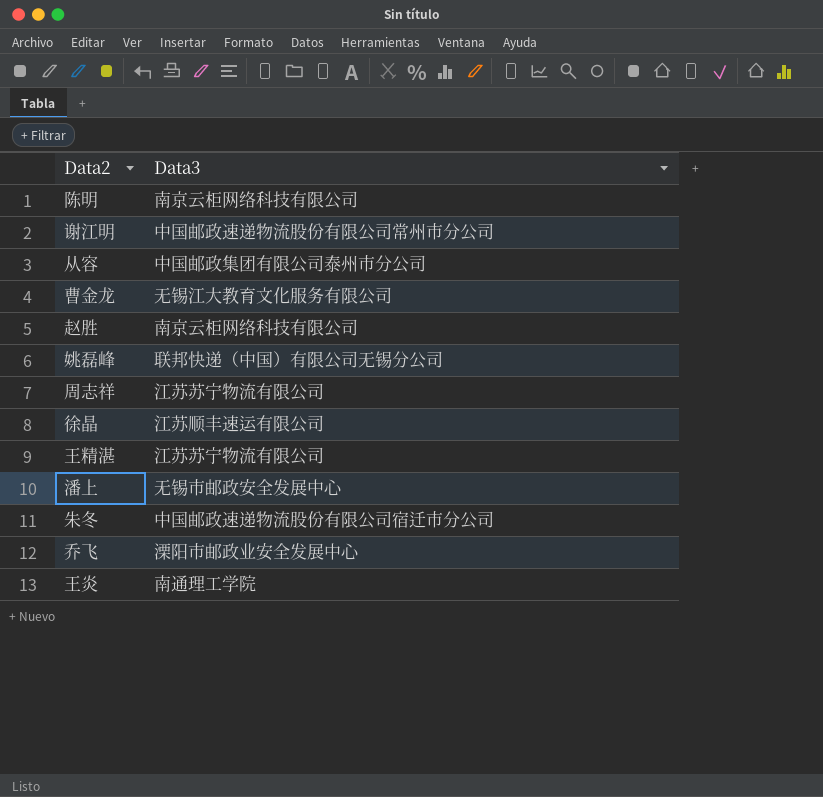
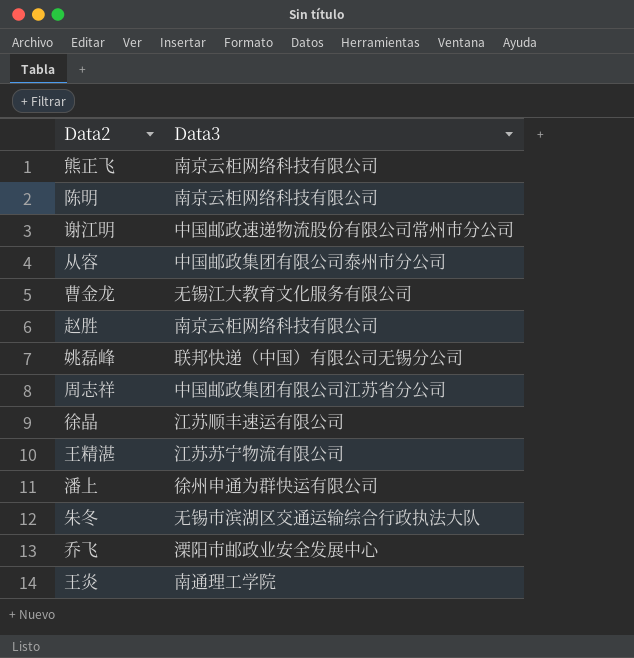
row 熊正飞: none -> 南京云柜网络科技有限公司
周志祥 | Data3: 江苏苏宁物流有限公司 -> 中国邮政集团有限公司江苏省分公司
潘上 | Data3: 无锡市邮政安全发展中心 -> 徐州申通为群快运有限公司
朱冬 | Data3: 中国邮政速递物流股份有限公司宿迁市分公司 -> 无锡市滨湖区交通运输综合行政执法大队

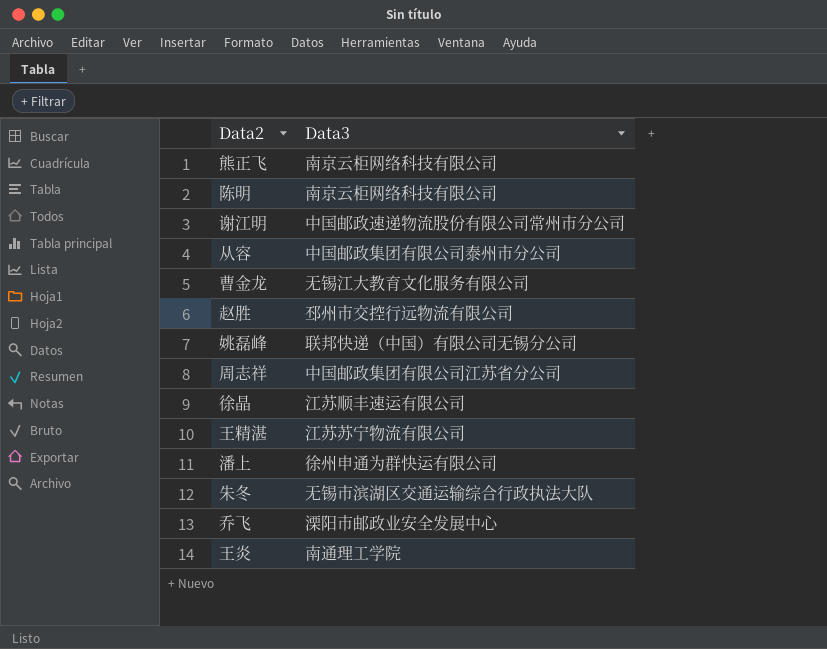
赵胜 | Data3: 南京云柜网络科技有限公司 -> 邳州市交控行远物流有限公司

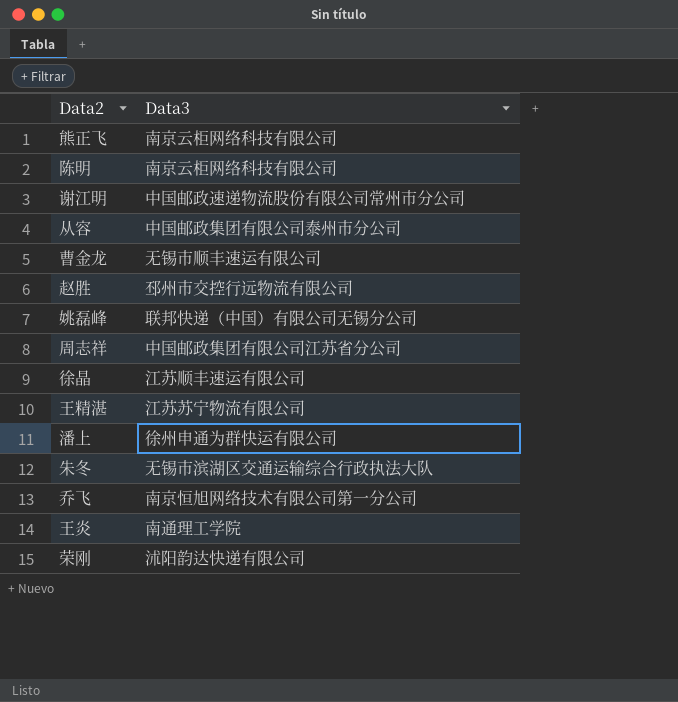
曹金龙 | Data3: 无锡江大教育文化服务有限公司 -> 无锡市顺丰速运有限公司
乔飞 | Data3: 溧阳市邮政业安全发展中心 -> 南京恒旭网络技术有限公司第一分公司
row 荣刚: none -> 沭阳韵达快递有限公司

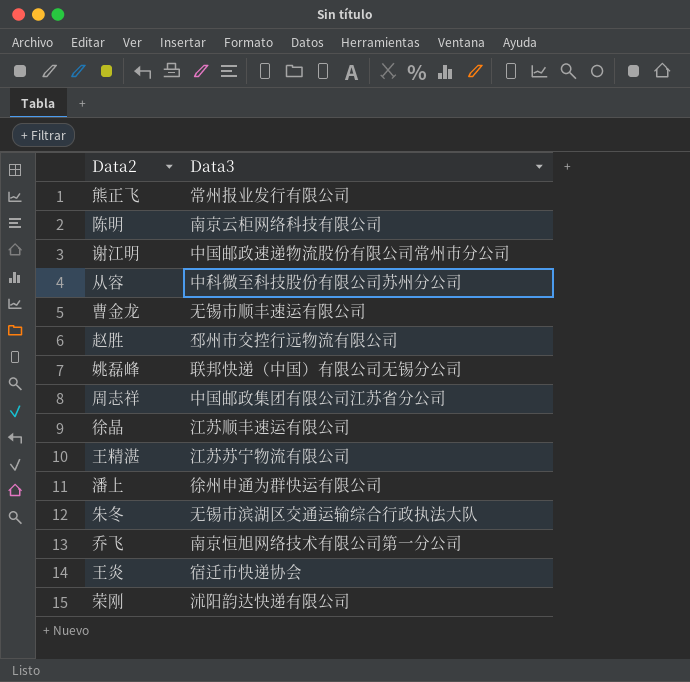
熊正飞 | Data3: 南京云柜网络科技有限公司 -> 常州报业发行有限公司
从容 | Data3: 中国邮政集团有限公司泰州市分公司 -> 中科微至科技股份有限公司苏州分公司
王炎 | Data3: 南通理工学院 -> 宿迁市快递协会

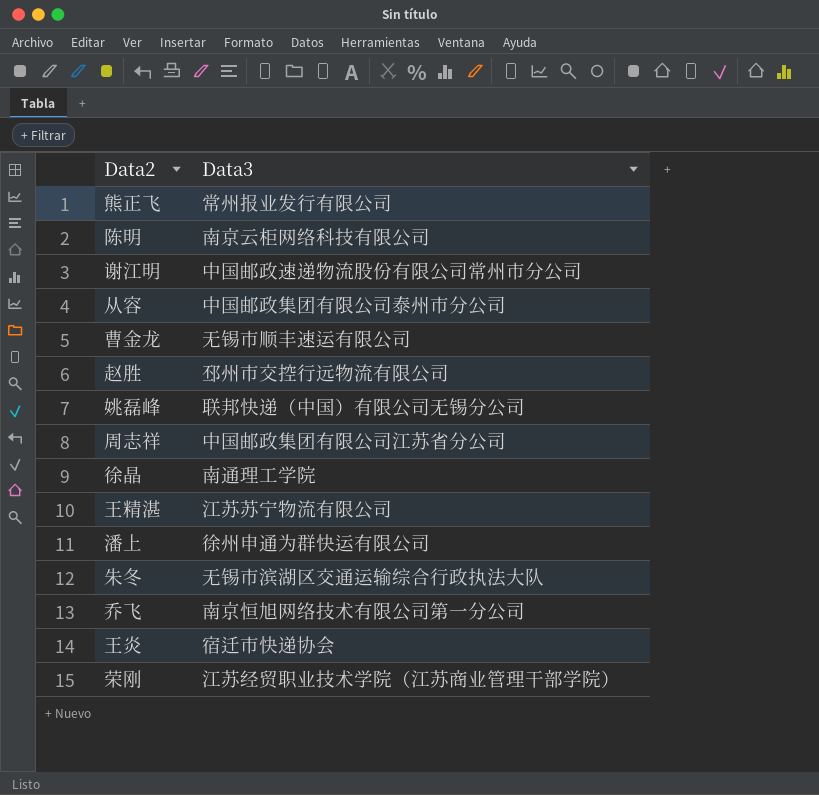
从容 | Data3: 中科微至科技股份有限公司苏州分公司 -> 中国邮政集团有限公司泰州市分公司
徐晶 | Data3: 江苏顺丰速运有限公司 -> 南通理工学院
荣刚 | Data3: 沭阳韵达快递有限公司 -> 江苏经贸职业技术学院（江苏商业管理干部学院）

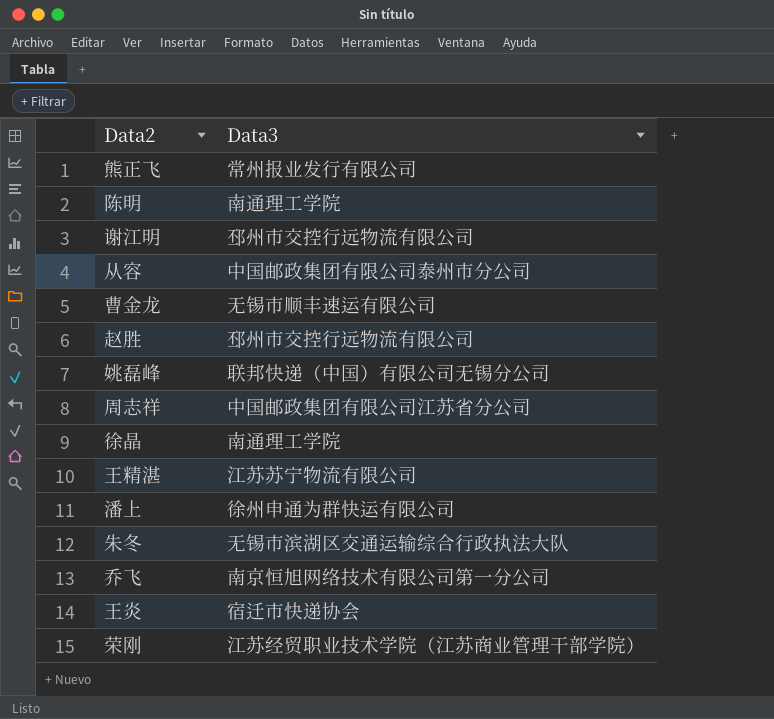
陈明 | Data3: 南京云柜网络科技有限公司 -> 南通理工学院
谢江明 | Data3: 中国邮政速递物流股份有限公司常州市分公司 -> 邳州市交控行远物流有限公司

